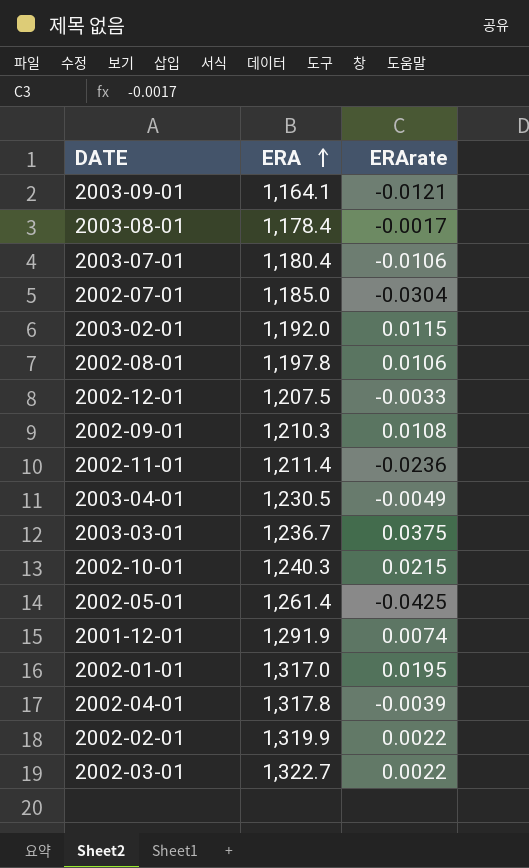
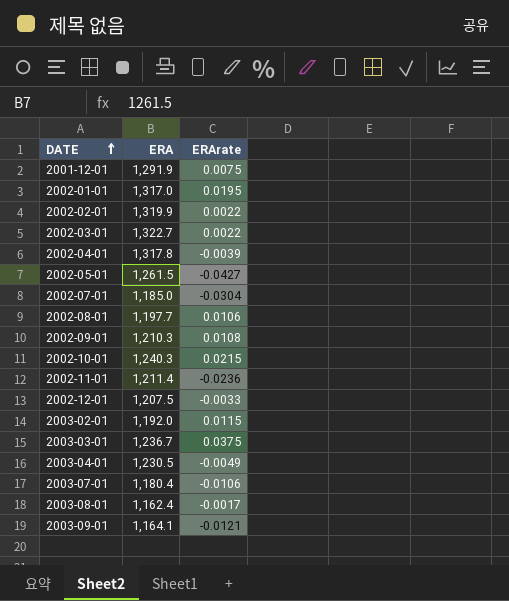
row order: ERA ascending -> DATE ascending
2001-12-01 | ERArate: 0.0074 -> 0.0075
2002-05-01 | ERA: 1,261.4 -> 1,261.5
2002-05-01 | ERArate: -0.0425 -> -0.0427
2002-08-01 | ERA: 1,197.8 -> 1,197.7
2003-08-01 | ERA: 1,178.4 -> 1,162.4

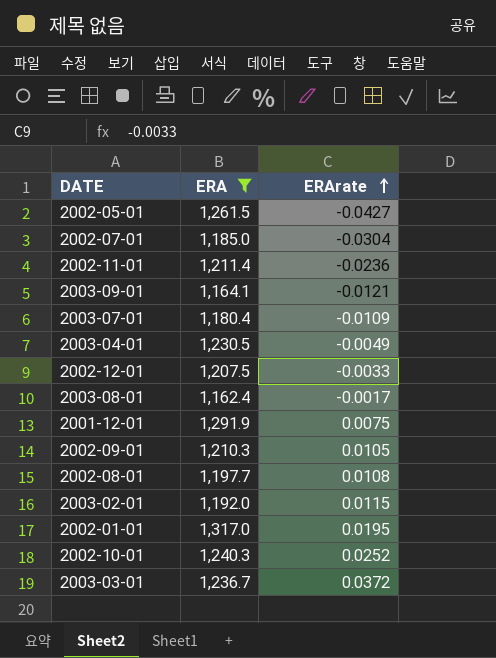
filter: none -> ERA <= 1,317.0
row order: DATE ascending -> ERArate ascending
2003-07-01 | ERArate: -0.0106 -> -0.0109
2002-09-01 | ERArate: 0.0108 -> 0.0105
2002-08-01 | ERArate: 0.0106 -> 0.0108
2002-10-01 | ERArate: 0.0215 -> 0.0252
2003-03-01 | ERArate: 0.0375 -> 0.0372

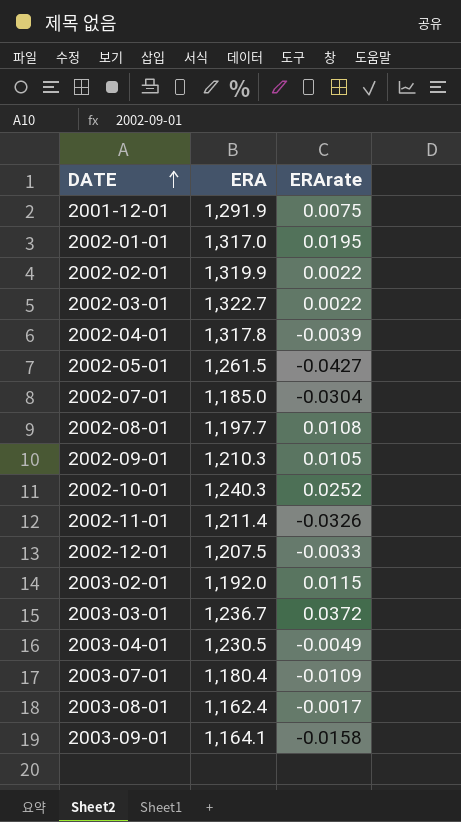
filter: ERA <= 1,317.0 -> none
row order: ERArate ascending -> DATE ascending
2002-11-01 | ERArate: -0.0236 -> -0.0326
2003-09-01 | ERArate: -0.0121 -> -0.0158

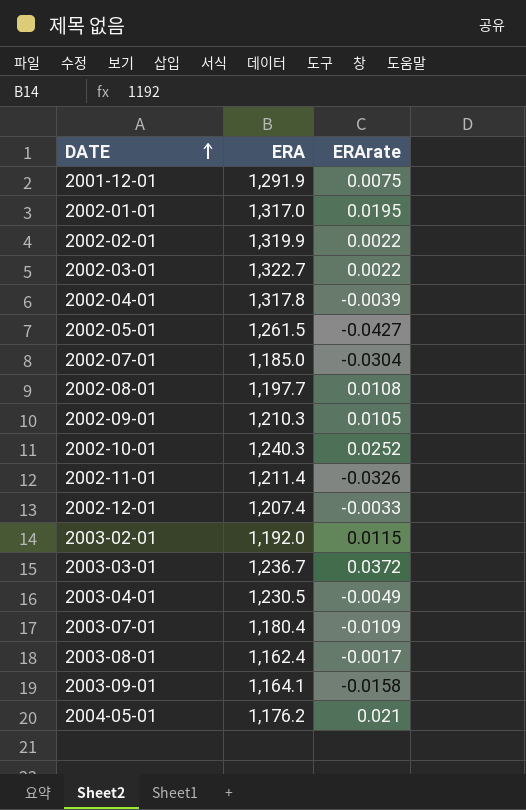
2002-12-01 | ERA: 1,207.5 -> 1,207.4
row 2004-05-01: none -> 1,176.2 | 0.021

